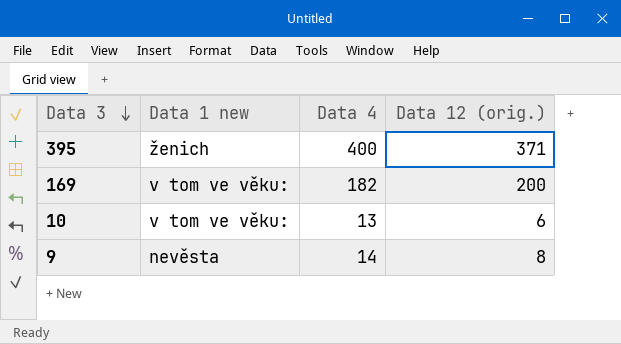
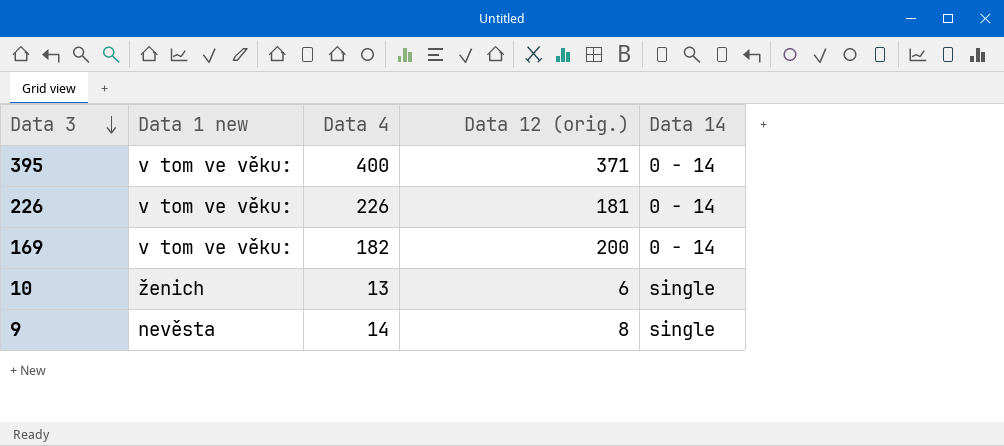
column Data 14 | position: none -> 5
395 | Data 1 new: ženich -> v tom ve věku:
row 226: none -> v tom ve věku: | 226 | 181 | 0 - 14
10 | Data 1 new: v tom ve věku: -> ženich

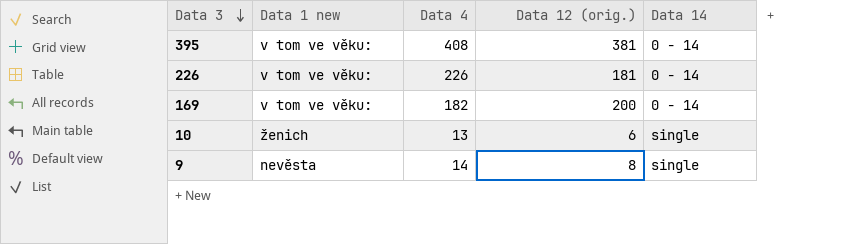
395 | Data 4: 400 -> 408
395 | Data 12 (orig.): 371 -> 381

